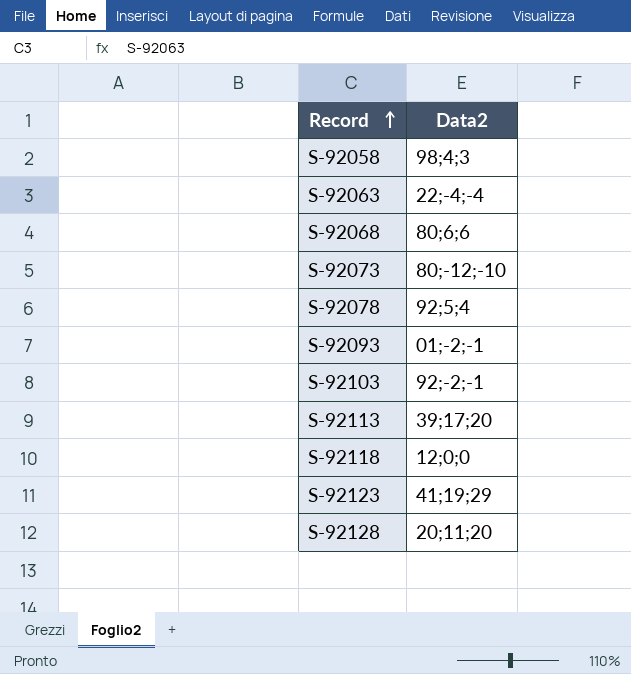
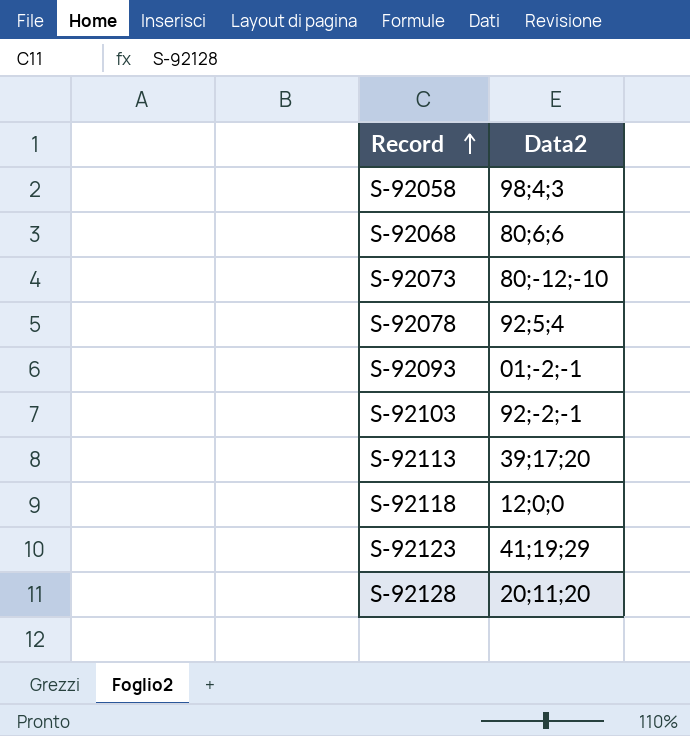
row S-92063: 22;-4;-4 -> none

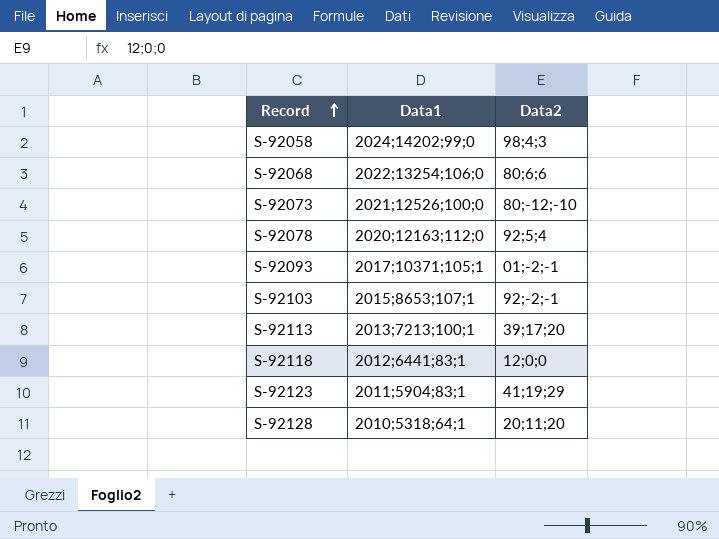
column Data1 | position: none -> 2

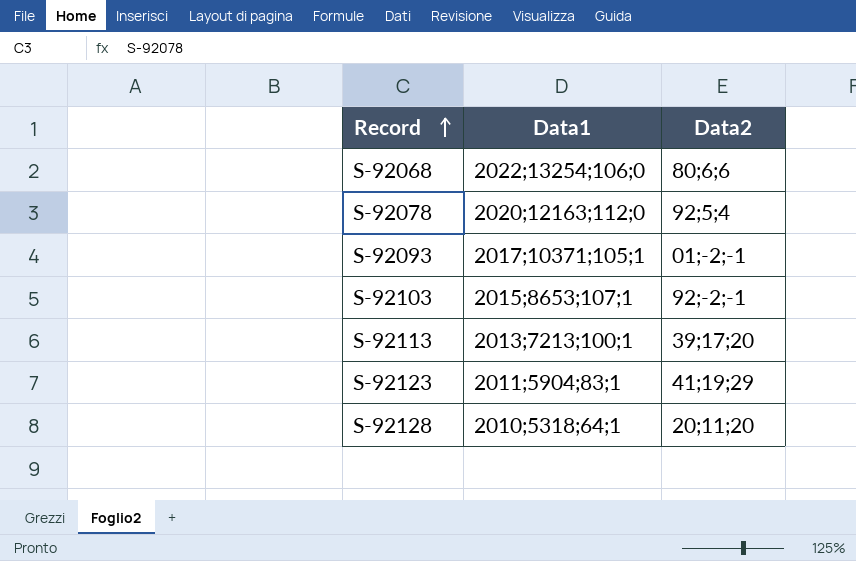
row S-92058: 2024;14202;99;0 | 98;4;3 -> none
row S-92073: 2021;12526;100;0 | 80;-12;-10 -> none
row S-92118: 2012;6441;83;1 | 12;0;0 -> none

